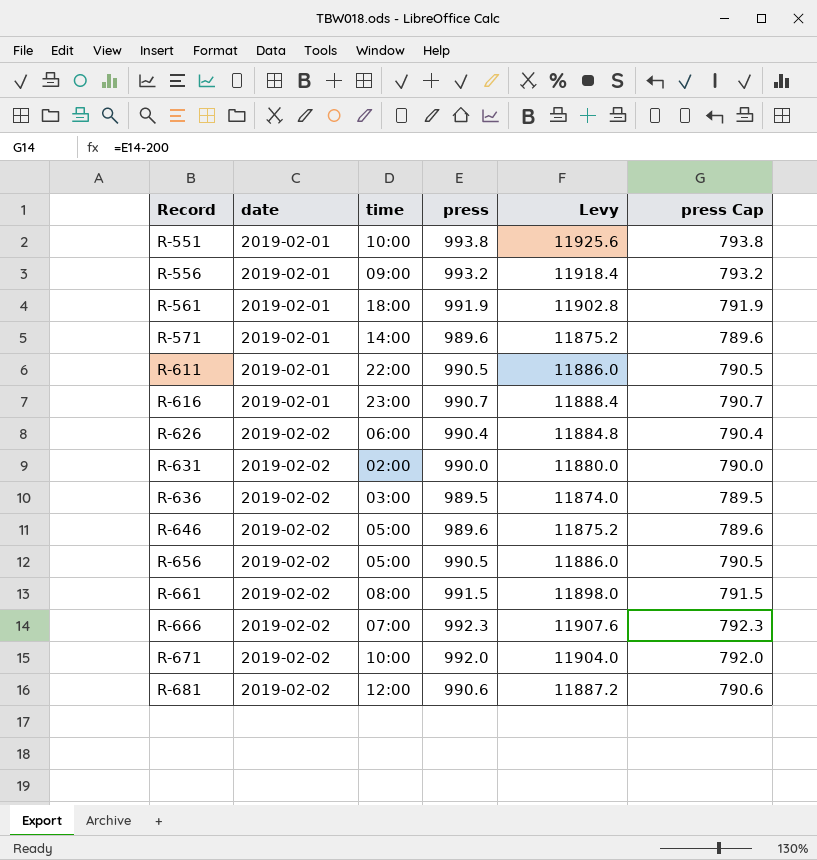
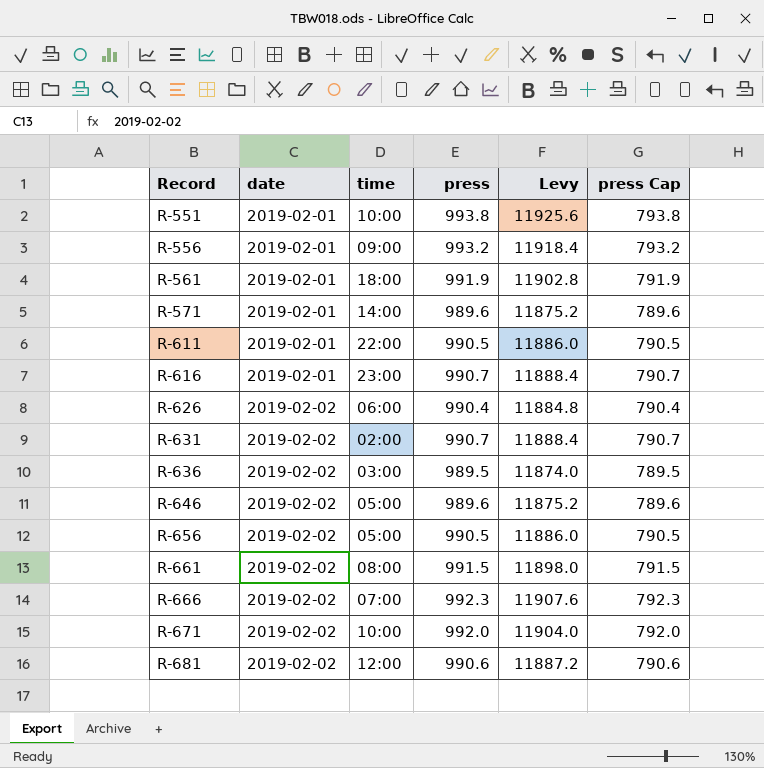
R-631 | press: 990.0 -> 990.7
R-631 | Levy: 11880.0 -> 11888.4
R-631 | press Cap: 790.0 -> 790.7

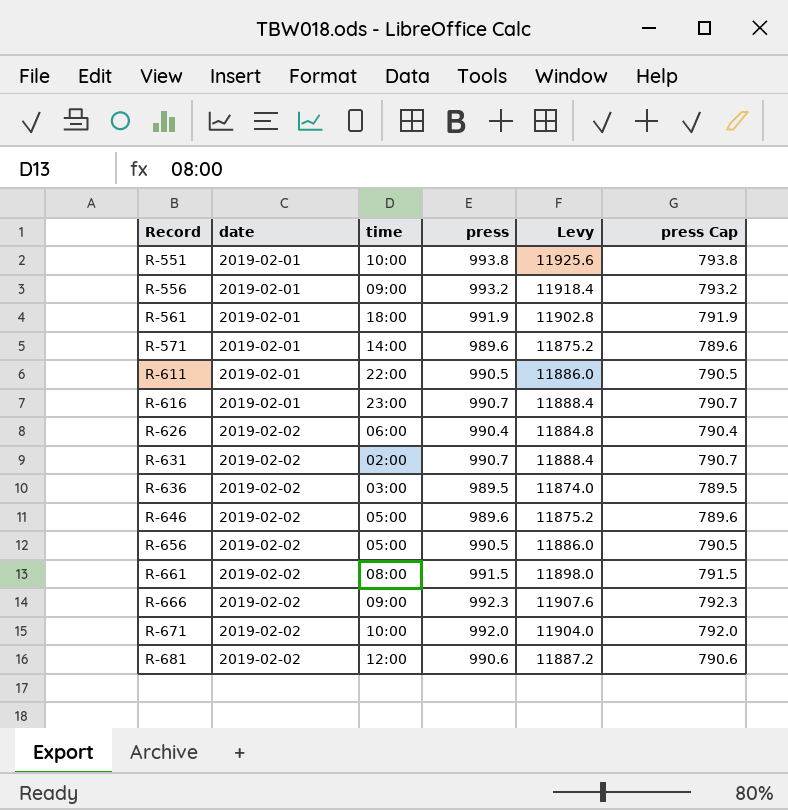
R-666 | time: 07:00 -> 09:00

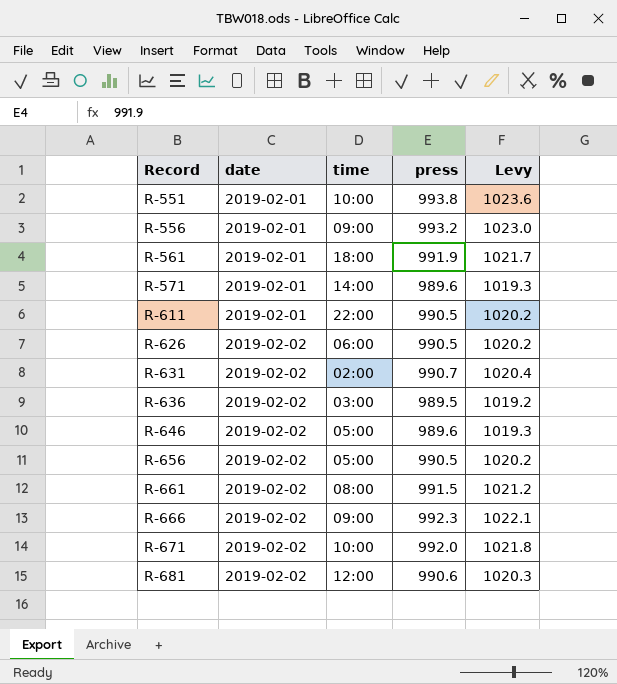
column press Cap | formula: [press] - 200 -> none
column Levy | formula: [press] * 12 -> [press] * 1.03
row R-616: 2019-02-01 | 23:00 | 990.7 | 11888.4 | 790.7 -> none
R-626 | press: 990.4 -> 990.5

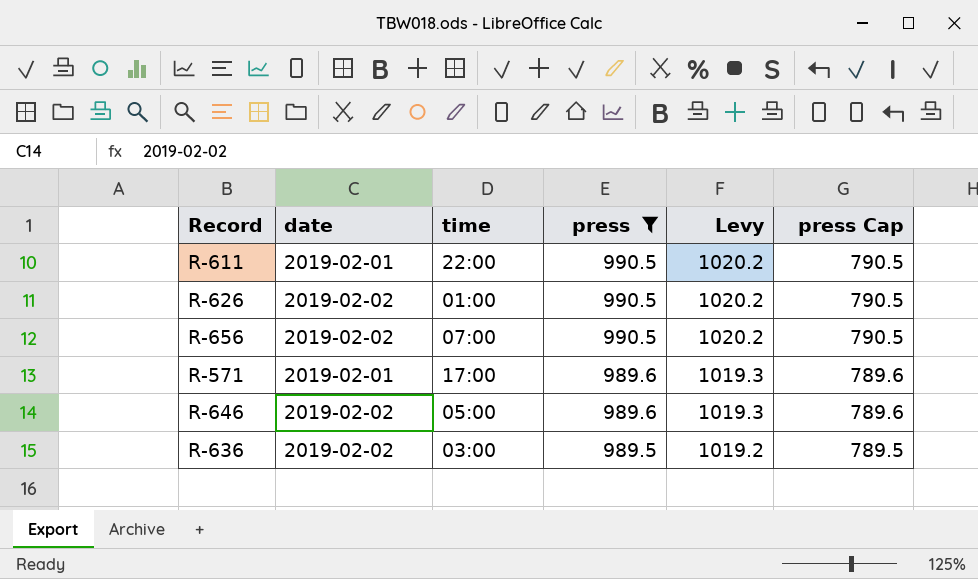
filter: none -> press <= 990.5
row order: Record ascending -> press descending
column press Cap | formula: none -> [press] - 200
R-626 | time: 06:00 -> 01:00
R-656 | time: 05:00 -> 07:00
R-571 | time: 14:00 -> 17:00

